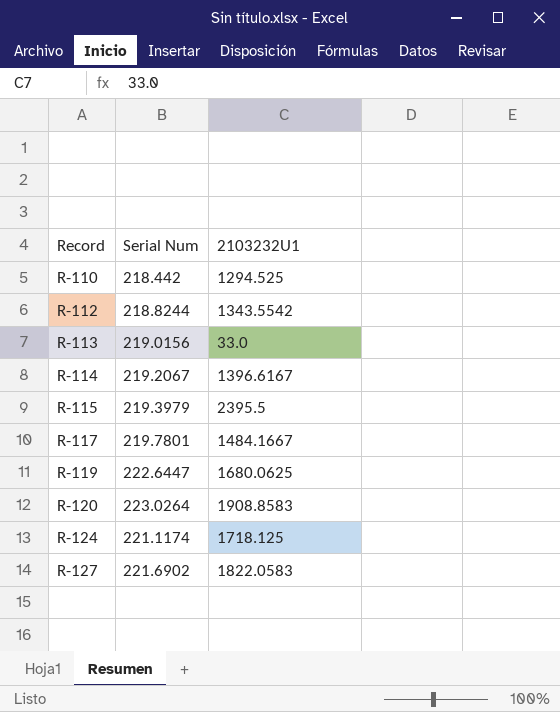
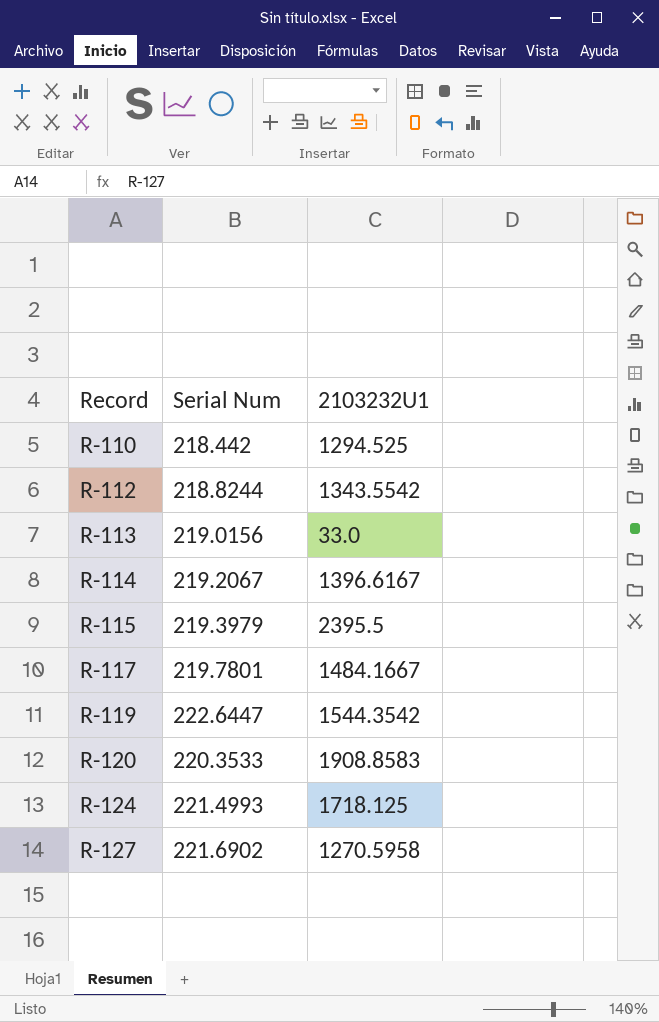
R-119 | 2103232U1: 1680.0625 -> 1544.3542
R-120 | Serial Num: 223.0264 -> 220.3533
R-124 | Serial Num: 221.1174 -> 221.4993
R-127 | 2103232U1: 1822.0583 -> 1270.5958

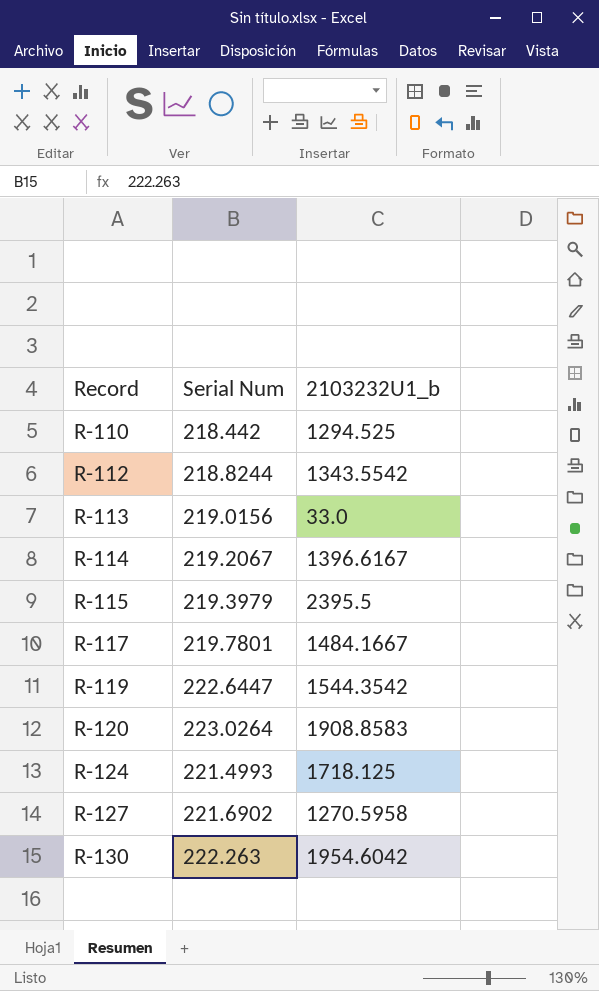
column name: 2103232U1 -> 2103232U1_b
R-120 | Serial Num: 220.3533 -> 223.0264
row R-130: none -> 222.263 | 1954.6042

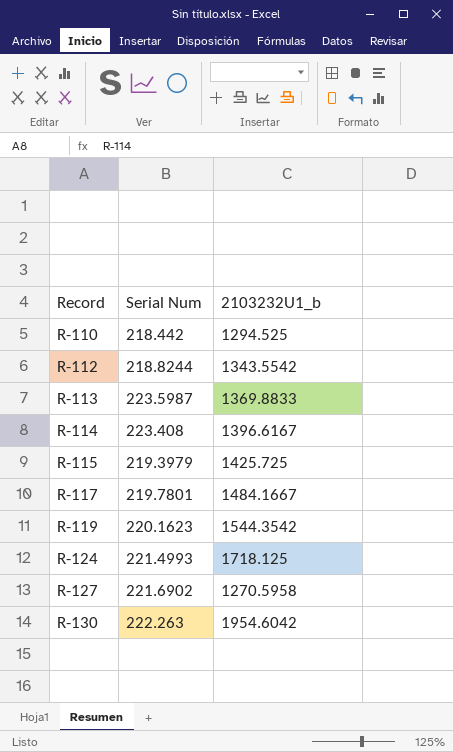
row R-120: 223.0264 | 1908.8583 -> none
R-113 | Serial Num: 219.0156 -> 223.5987
R-113 | 2103232U1_b: 33.0 -> 1369.8833
R-114 | Serial Num: 219.2067 -> 223.408
R-115 | 2103232U1_b: 2395.5 -> 1425.725
R-119 | Serial Num: 222.6447 -> 220.1623

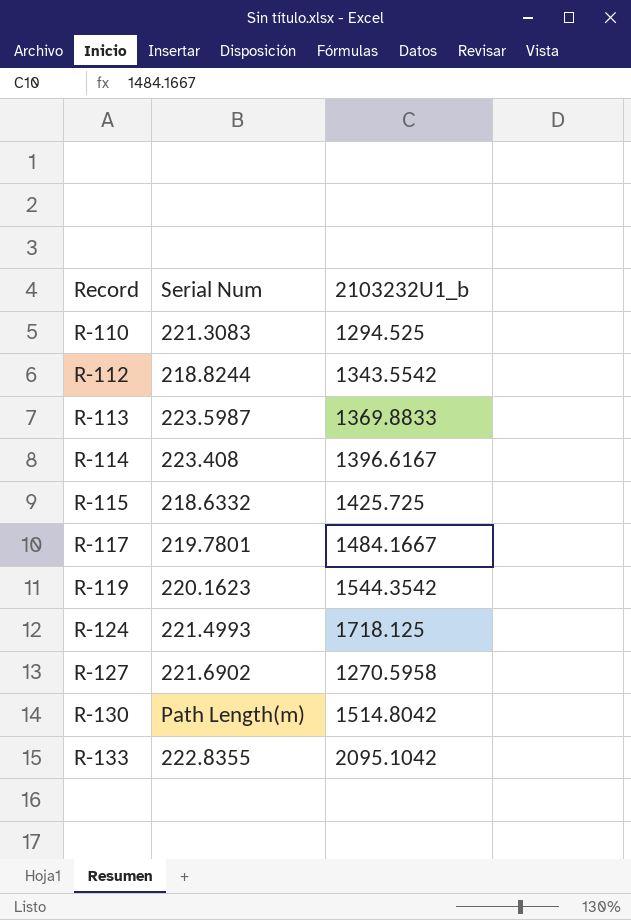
R-110 | Serial Num: 218.442 -> 221.3083
R-115 | Serial Num: 219.3979 -> 218.6332
R-130 | Serial Num: 222.263 -> Path Length(m)
R-130 | 2103232U1_b: 1954.6042 -> 1514.8042
row R-133: none -> 222.8355 | 2095.1042

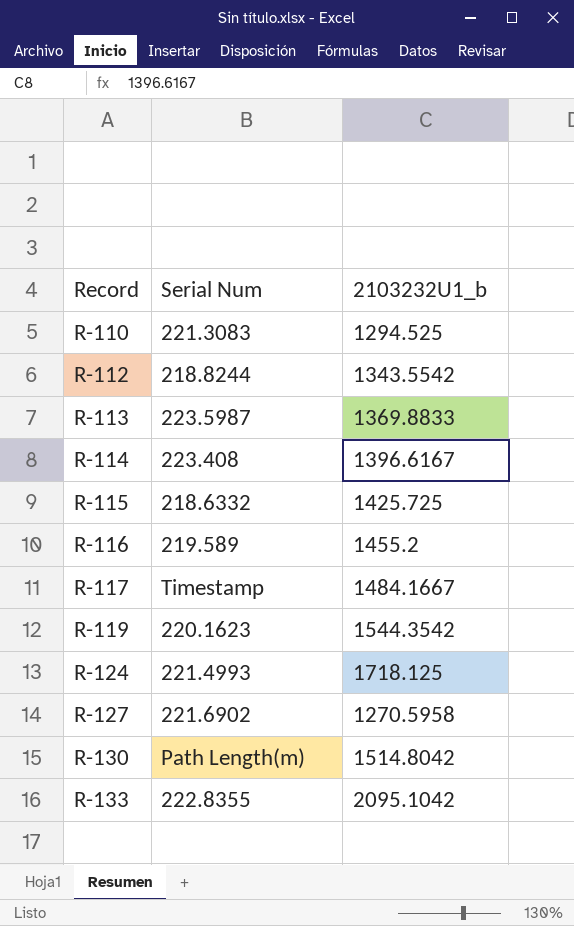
row R-116: none -> 219.589 | 1455.2
R-117 | Serial Num: 219.7801 -> Timestamp

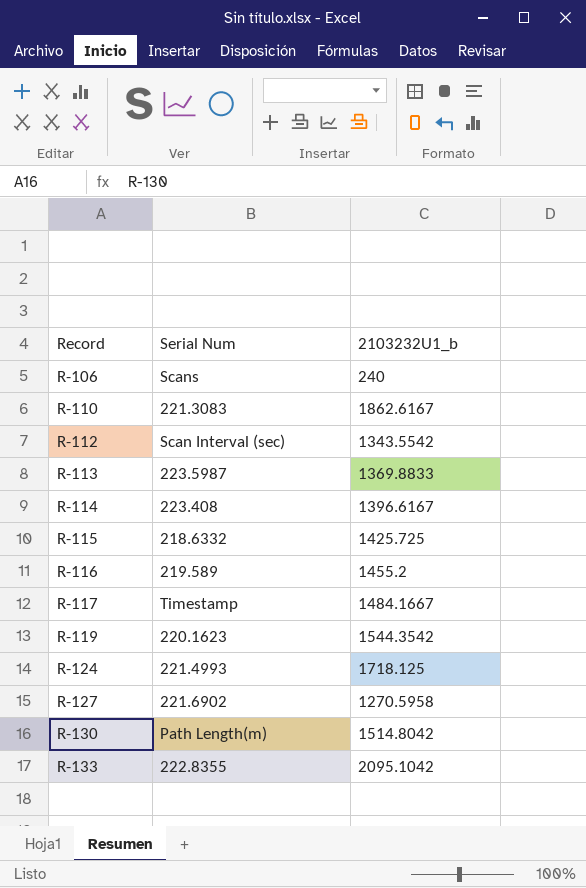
row R-106: none -> Scans | 240
R-110 | 2103232U1_b: 1294.525 -> 1862.6167
R-112 | Serial Num: 218.8244 -> Scan Interval (sec)

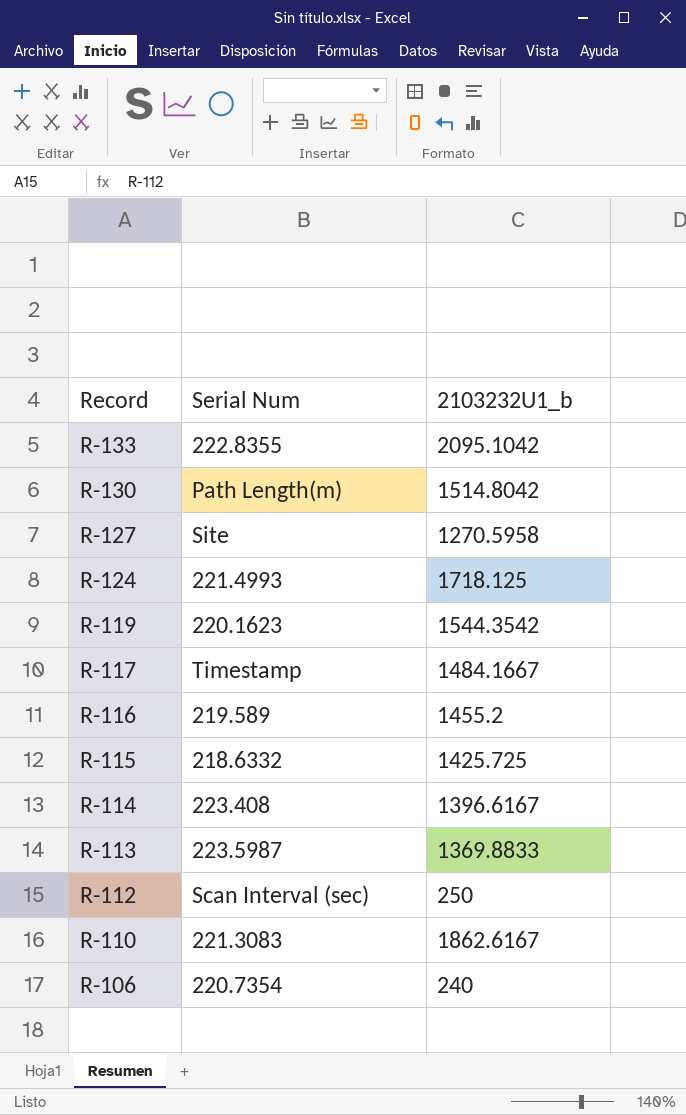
row order: Record ascending -> Record descending
R-127 | Serial Num: 221.6902 -> Site
R-112 | 2103232U1_b: 1343.5542 -> 250
R-106 | Serial Num: Scans -> 220.7354

